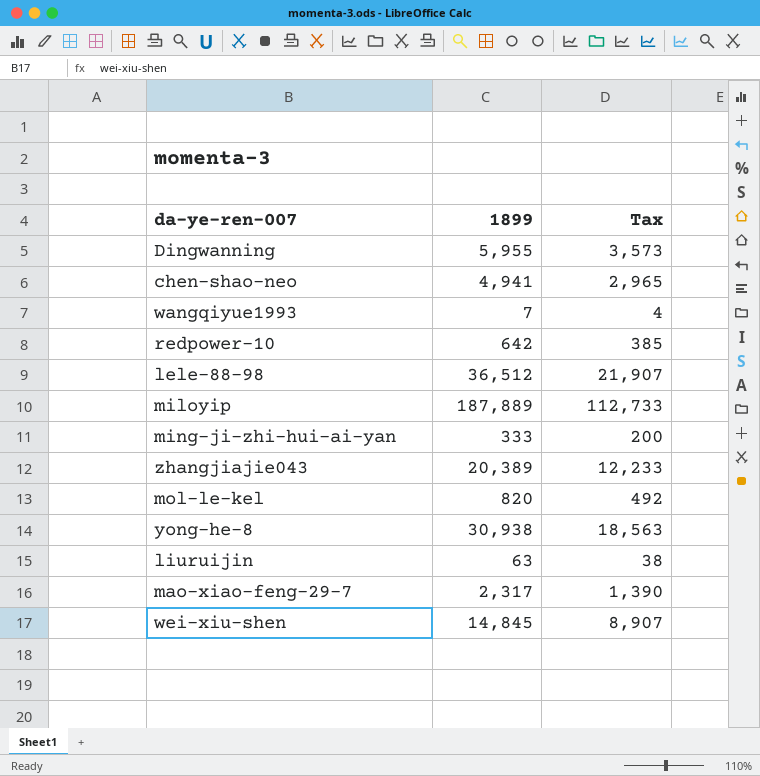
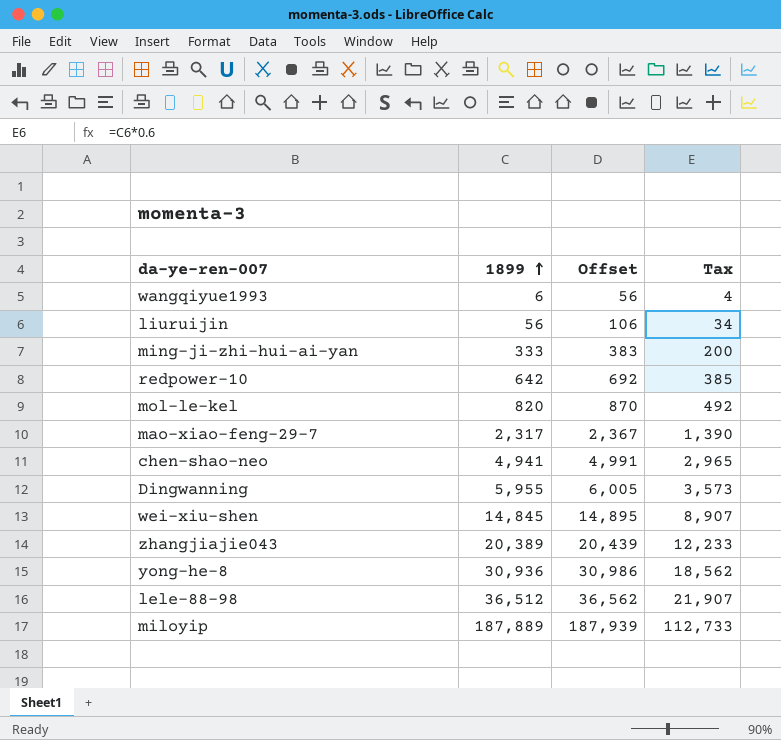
row order: none -> 1899 ascending
column Offset | formula: none -> [1899] + 50
wangqiyue1993 | 1899: 7 -> 6
liuruijin | 1899: 63 -> 56
liuruijin | Tax: 38 -> 34
yong-he-8 | 1899: 30,938 -> 30,936
yong-he-8 | Tax: 18,563 -> 18,562

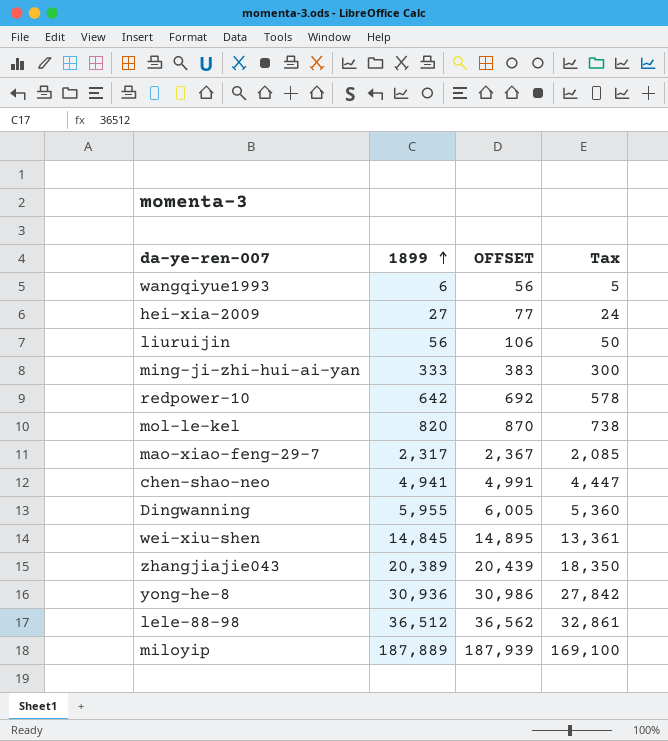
column name: Offset -> OFFSET
column Tax | formula: [1899] * 0.6 -> [1899] * 0.9
row hei-xia-2009: none -> 27 | 77 | 24

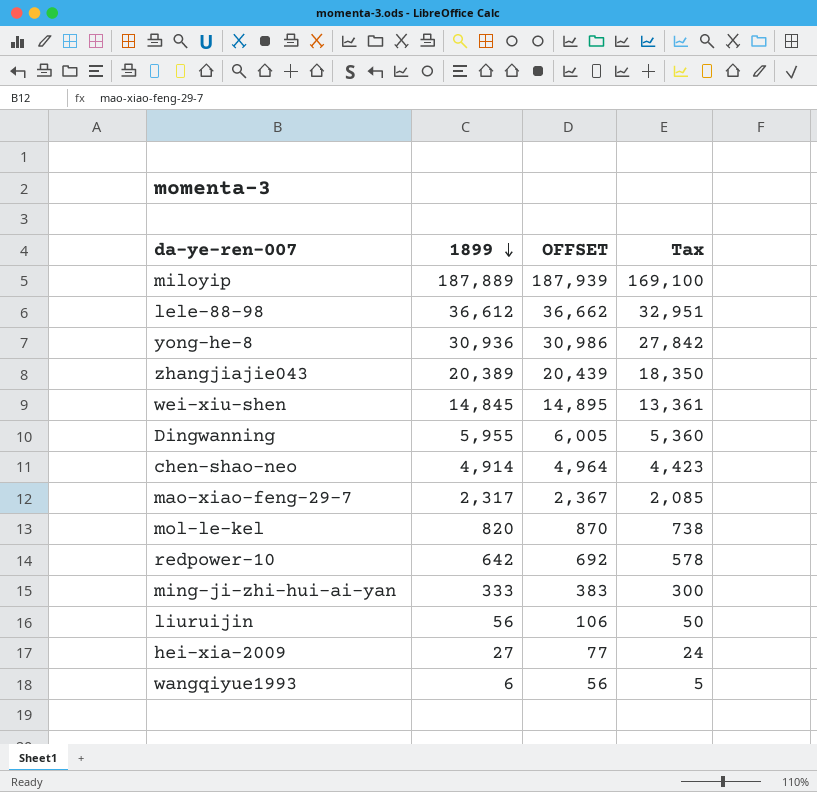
row order: 1899 ascending -> 1899 descending
lele-88-98 | 1899: 36,512 -> 36,612
lele-88-98 | OFFSET: 36,562 -> 36,662
lele-88-98 | Tax: 32,861 -> 32,951
chen-shao-neo | 1899: 4,941 -> 4,914
chen-shao-neo | OFFSET: 4,991 -> 4,964
chen-shao-neo | Tax: 4,447 -> 4,423

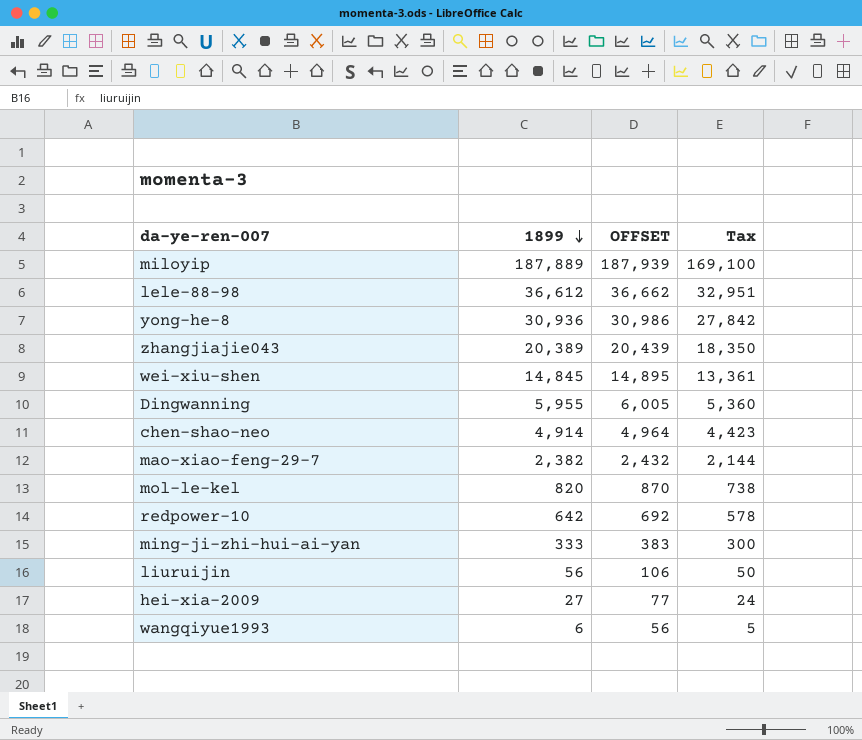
mao-xiao-feng-29-7 | 1899: 2,317 -> 2,382
mao-xiao-feng-29-7 | OFFSET: 2,367 -> 2,432
mao-xiao-feng-29-7 | Tax: 2,085 -> 2,144

